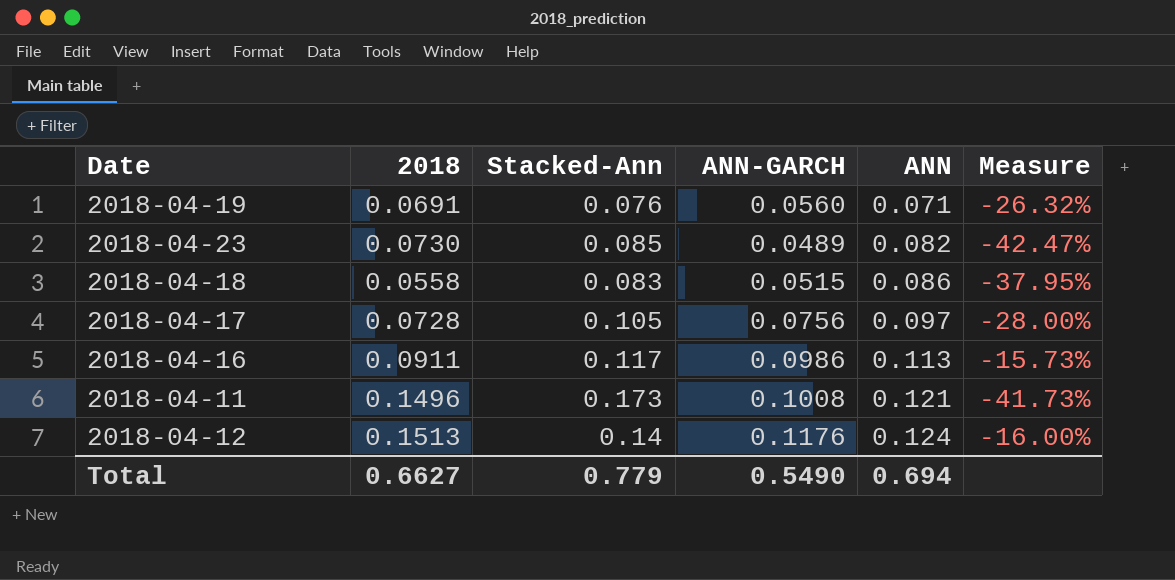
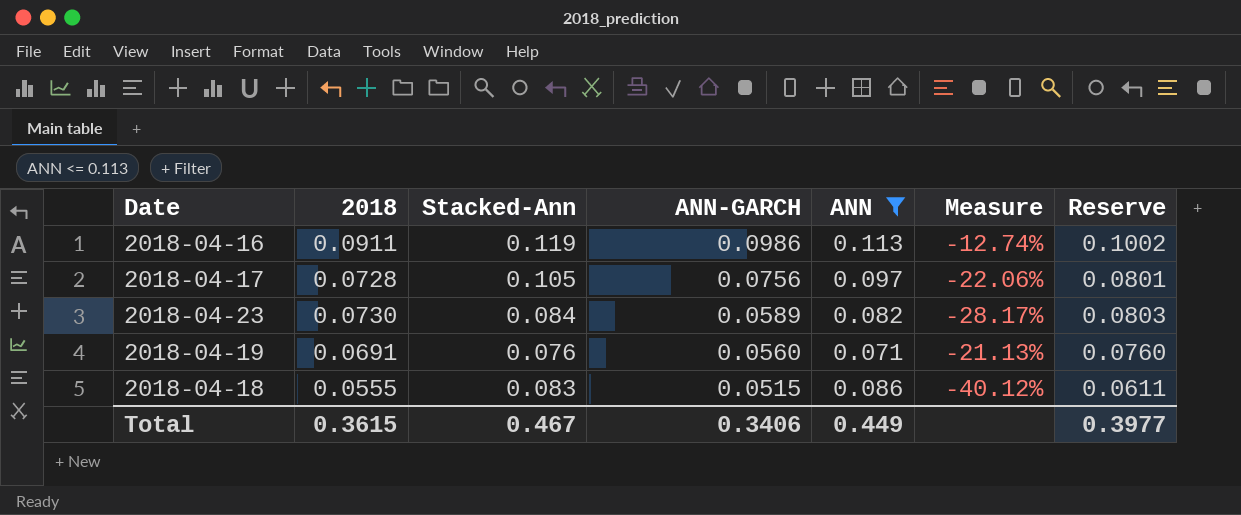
filter: none -> ANN <= 0.113
row order: ANN ascending -> ANN-GARCH descending
column Measure | formula: ([ANN-GARCH] - [Stacked-Ann]) / [Stacked-Ann] -> ([ANN-GARCH] - [ANN]) / [ANN]
column Reserve | formula: none -> [2018] * 1.1
2018-04-16 | Stacked-Ann: 0.117 -> 0.119
2018-04-23 | Stacked-Ann: 0.085 -> 0.084
2018-04-23 | ANN-GARCH: 0.0489 -> 0.0589
2018-04-18 | 2018: 0.0558 -> 0.0555
Total | 2018: 0.6627 -> 0.3615
Total | Stacked-Ann: 0.779 -> 0.467
Total | ANN-GARCH: 0.5490 -> 0.3406
Total | ANN: 0.694 -> 0.449

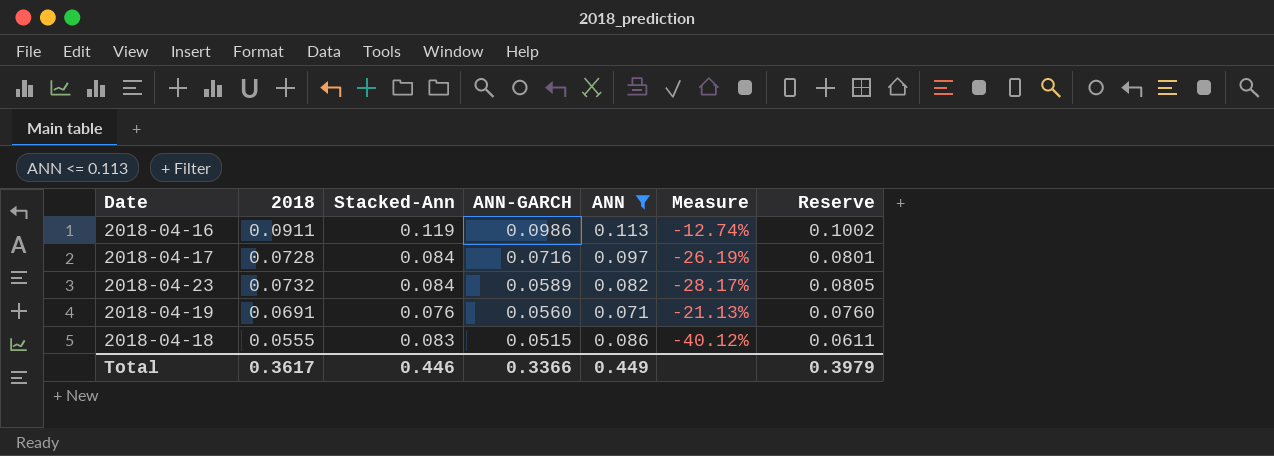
2018-04-17 | Stacked-Ann: 0.105 -> 0.084
2018-04-17 | ANN-GARCH: 0.0756 -> 0.0716
2018-04-17 | Measure: -22.06% -> -26.19%
2018-04-23 | 2018: 0.0730 -> 0.0732
2018-04-23 | Reserve: 0.0803 -> 0.0805
Total | 2018: 0.3615 -> 0.3617
Total | Stacked-Ann: 0.467 -> 0.446
Total | ANN-GARCH: 0.3406 -> 0.3366
Total | Reserve: 0.3977 -> 0.3979

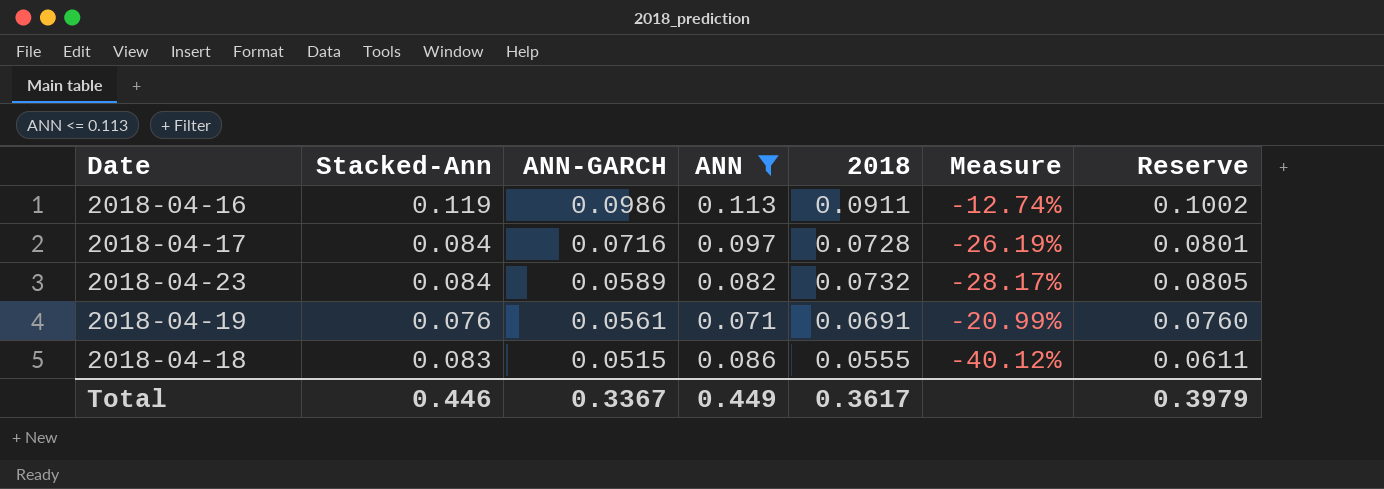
column 2018 | position: 2 -> 5
2018-04-19 | ANN-GARCH: 0.0560 -> 0.0561
2018-04-19 | Measure: -21.13% -> -20.99%
Total | ANN-GARCH: 0.3366 -> 0.3367

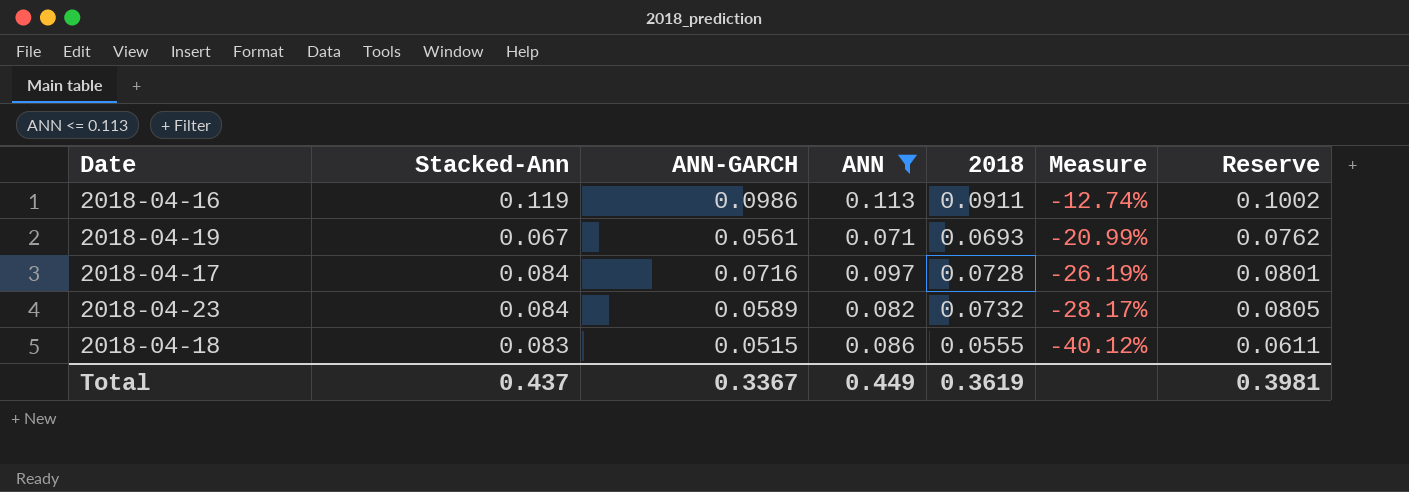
row order: ANN-GARCH descending -> Measure descending
2018-04-19 | Stacked-Ann: 0.076 -> 0.067
2018-04-19 | 2018: 0.0691 -> 0.0693
2018-04-19 | Reserve: 0.0760 -> 0.0762
Total | Stacked-Ann: 0.446 -> 0.437
Total | 2018: 0.3617 -> 0.3619
Total | Reserve: 0.3979 -> 0.3981

